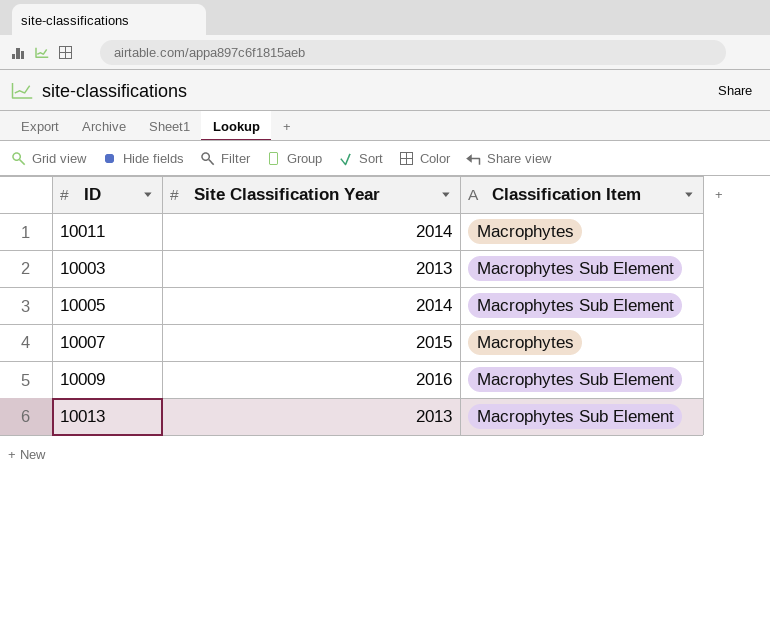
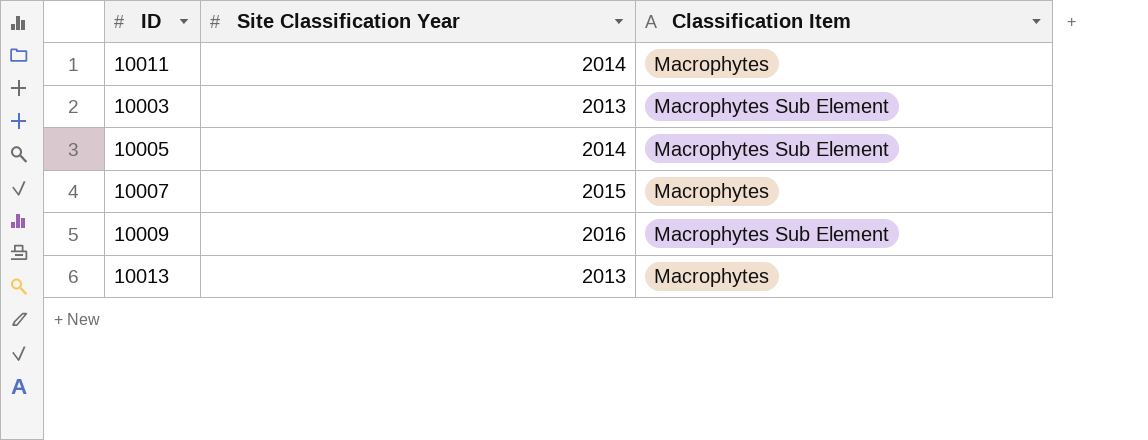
10013 | Classification Item: Macrophytes Sub Element -> Macrophytes

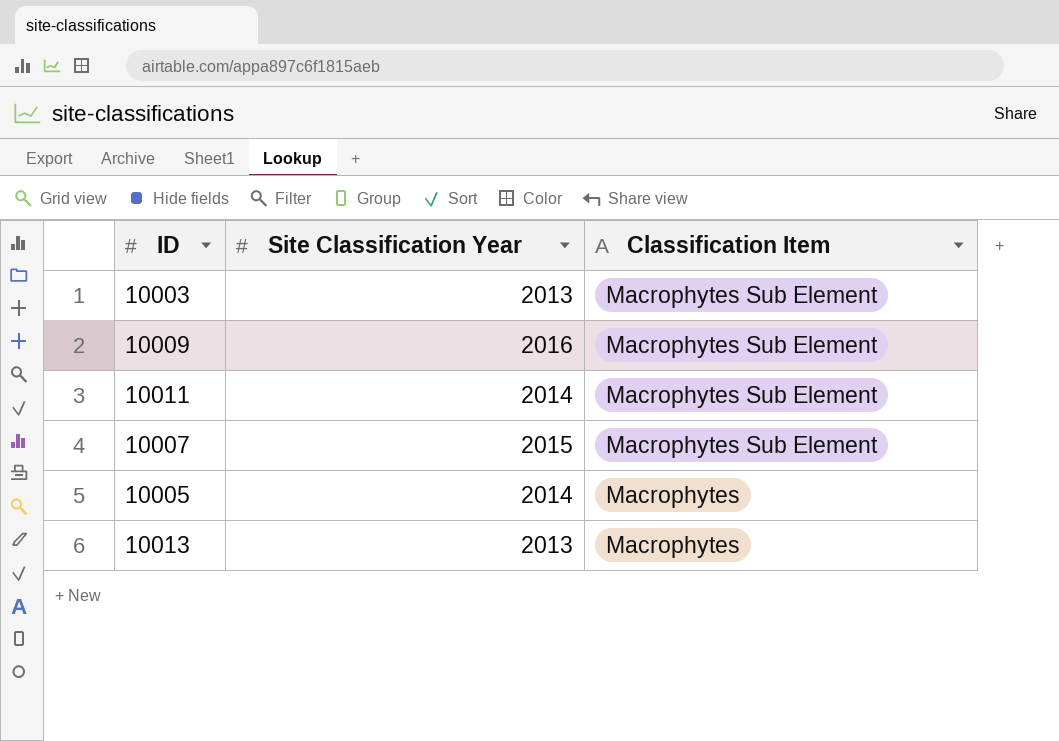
row order: none -> Classification Item descending
10011 | Classification Item: Macrophytes -> Macrophytes Sub Element
10007 | Classification Item: Macrophytes -> Macrophytes Sub Element
10005 | Classification Item: Macrophytes Sub Element -> Macrophytes

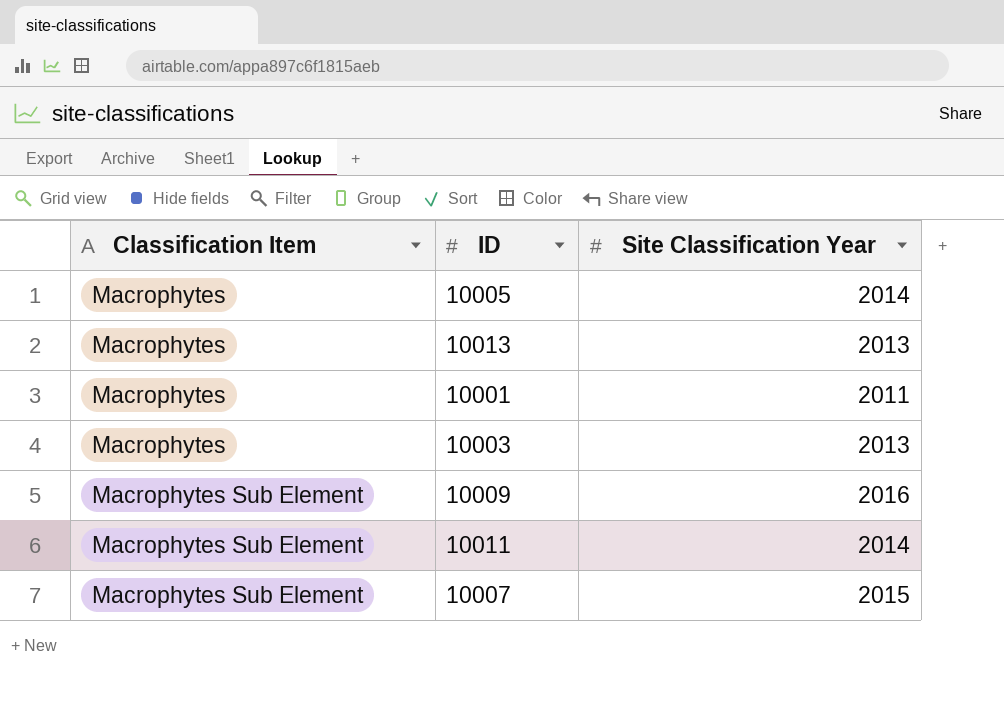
row order: Classification Item descending -> Classification Item ascending
column Classification Item | position: 3 -> 1
row 10001: none -> Macrophytes | 2011
10003 | Classification Item: Macrophytes Sub Element -> Macrophytes

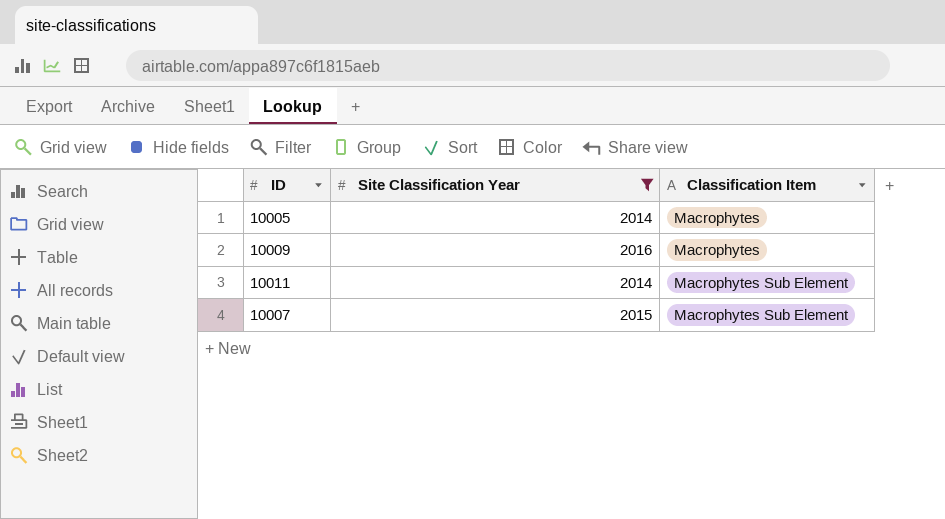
filter: none -> Site Classification Year >= 2014
column Classification Item | position: 1 -> 3
10009 | Classification Item: Macrophytes Sub Element -> Macrophytes

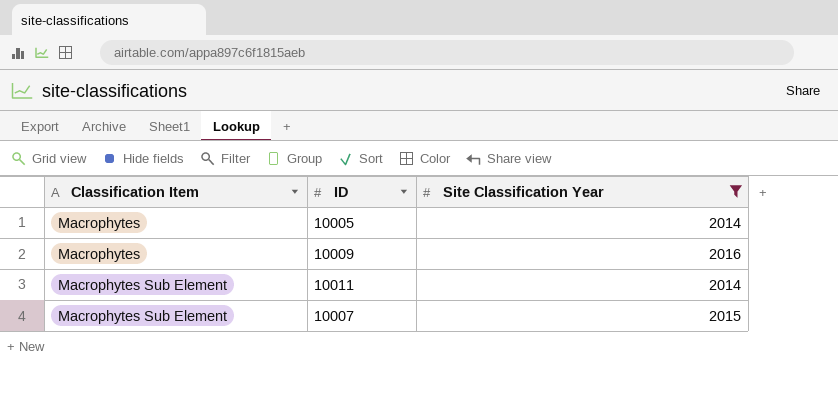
column Classification Item | position: 3 -> 1

